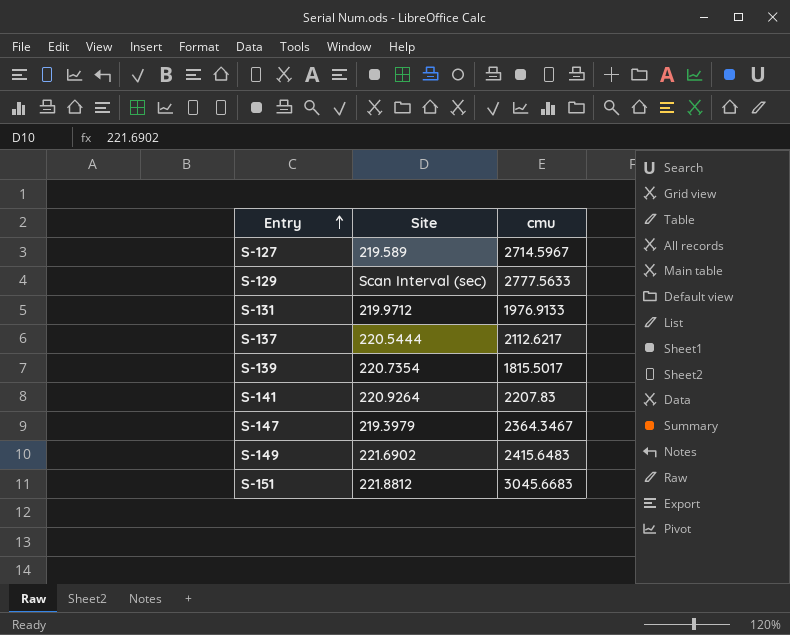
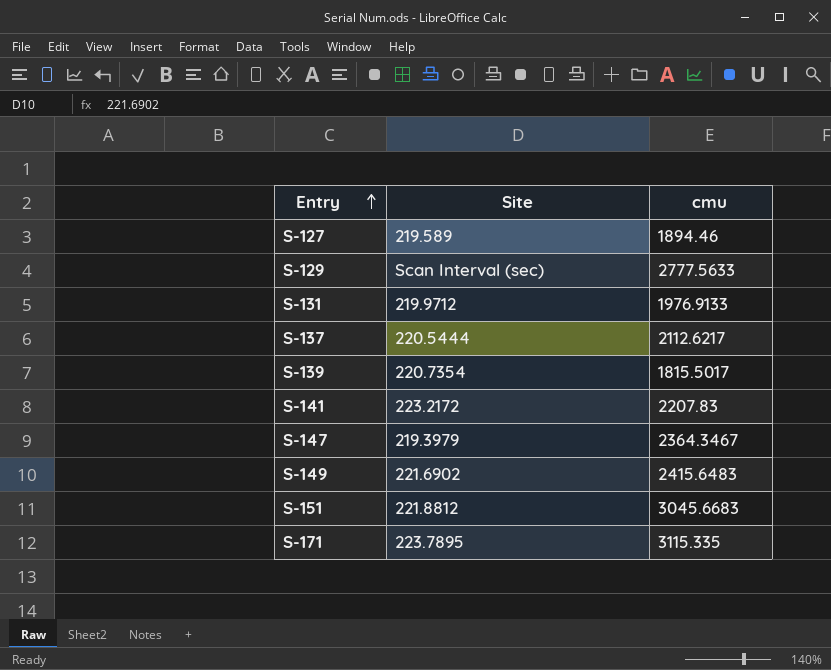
S-127 | cmu: 2714.5967 -> 1894.46
S-141 | Site: 220.9264 -> 223.2172
row S-171: none -> 223.7895 | 3115.335

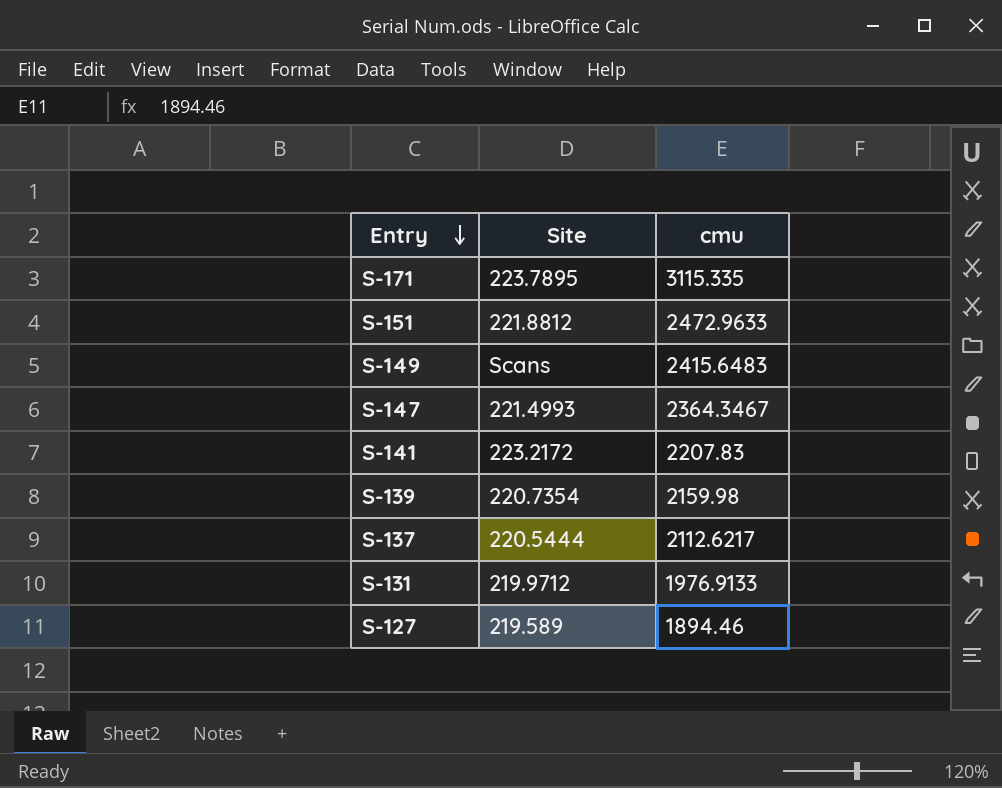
row order: Entry ascending -> Entry descending
row S-129: Scan Interval (sec) | 2777.5633 -> none
S-151 | cmu: 3045.6683 -> 2472.9633
S-149 | Site: 221.6902 -> Scans
S-147 | Site: 219.3979 -> 221.4993
S-139 | cmu: 1815.5017 -> 2159.98

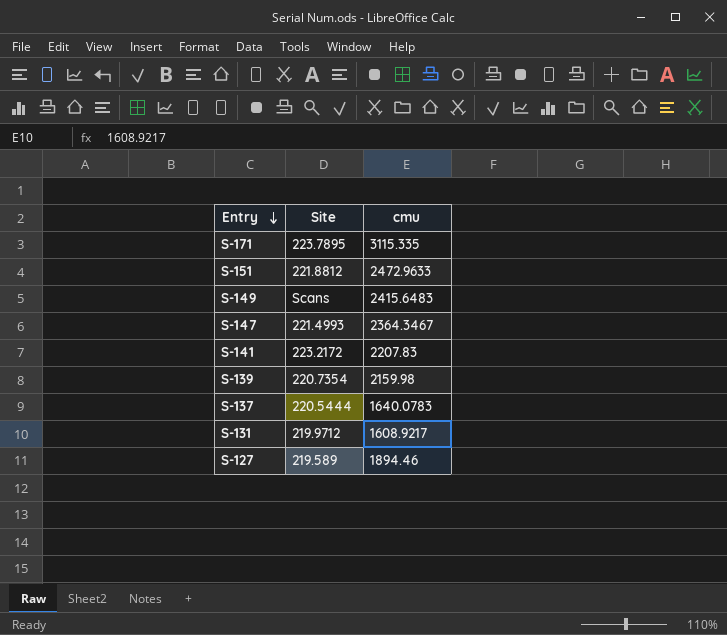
S-137 | cmu: 2112.6217 -> 1640.0783
S-131 | cmu: 1976.9133 -> 1608.9217

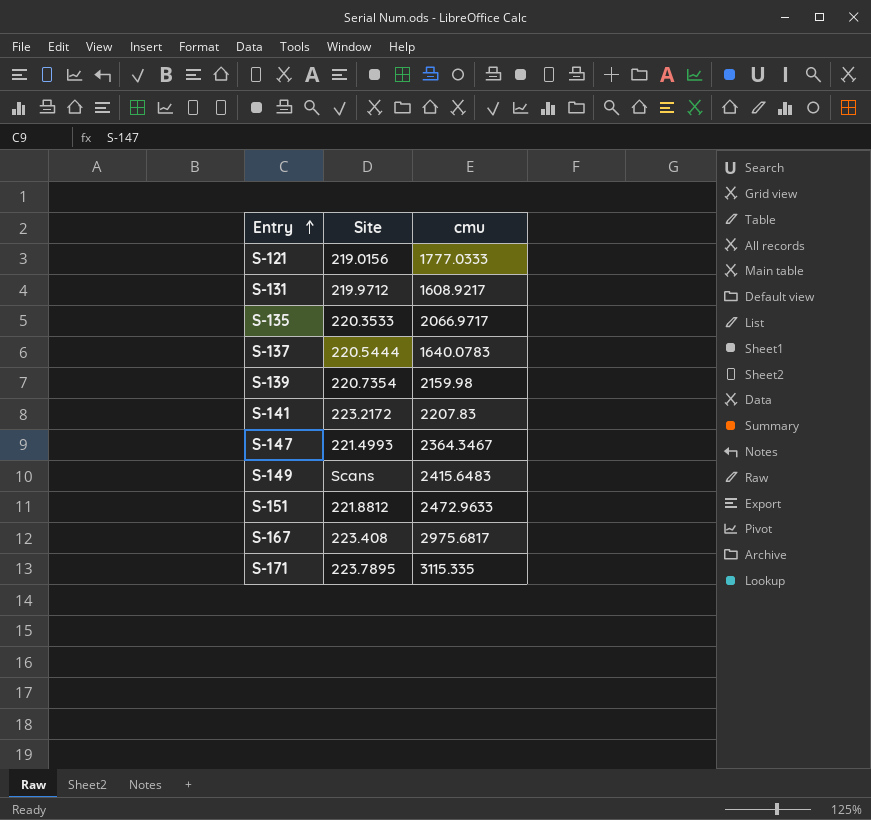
row order: Entry descending -> Entry ascending
row S-127: 219.589 | 1894.46 -> none
row S-121: none -> 219.0156 | 1777.0333
row S-135: none -> 220.3533 | 2066.9717
row S-167: none -> 223.408 | 2975.6817

